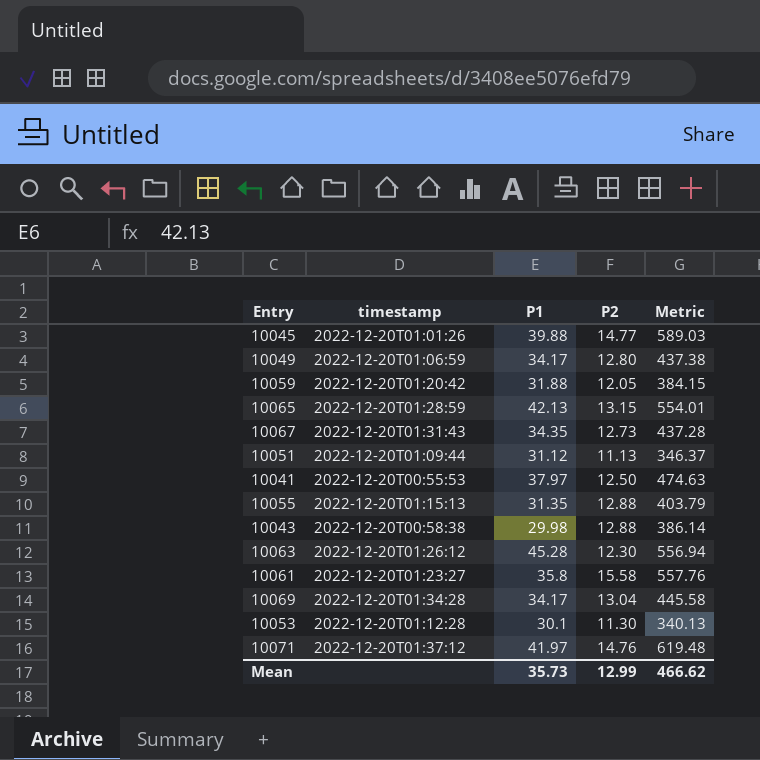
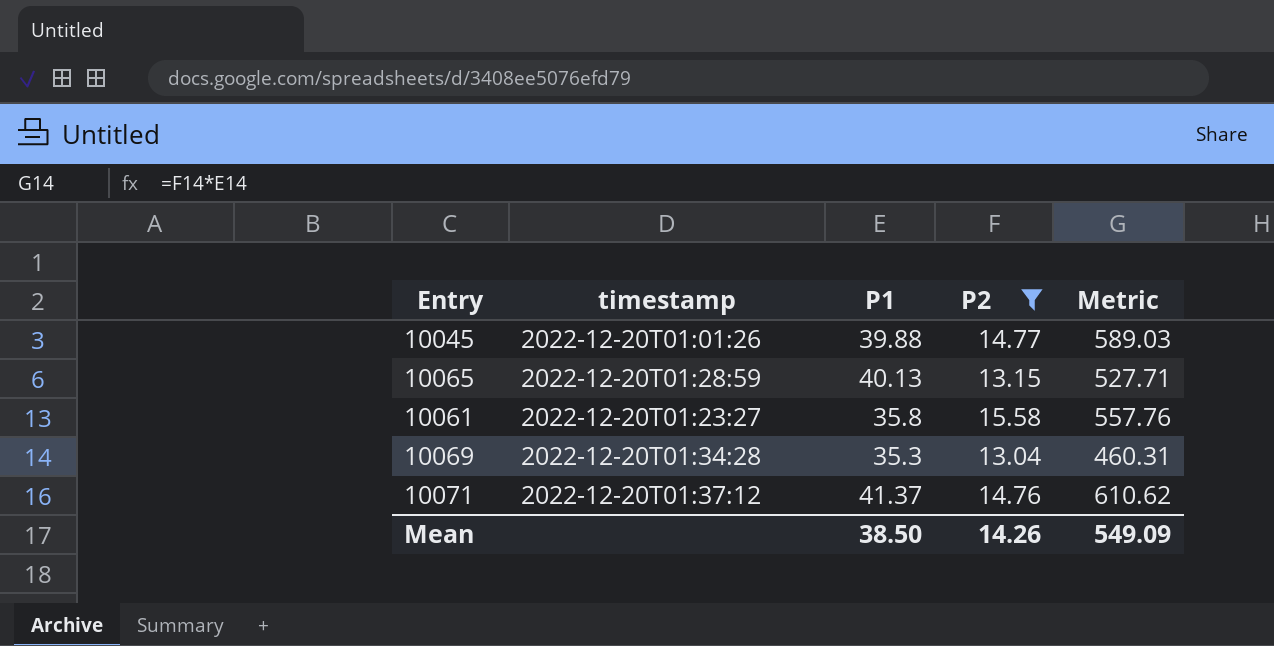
filter: none -> P2 >= 13.04
10065 | P1: 42.13 -> 40.13
10065 | Metric: 554.01 -> 527.71
10069 | P1: 34.17 -> 35.3
10069 | Metric: 445.58 -> 460.31
10071 | P1: 41.97 -> 41.37
10071 | Metric: 619.48 -> 610.62
Mean | P1: 35.73 -> 38.50
Mean | P2: 12.99 -> 14.26
Mean | Metric: 466.62 -> 549.09

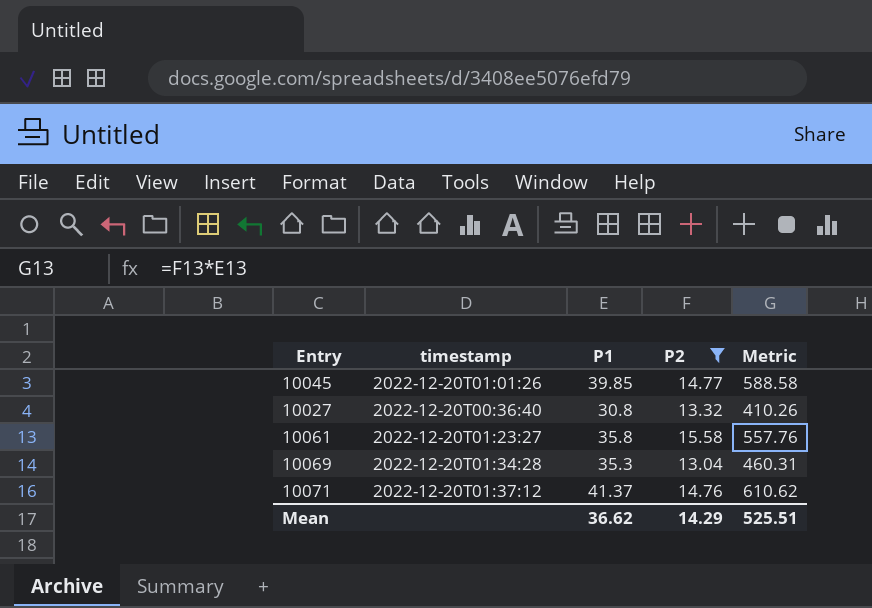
row 10065: 2022-12-20T01:28:59 | 40.13 | 13.15 | 527.71 -> none
10045 | P1: 39.88 -> 39.85
10045 | Metric: 589.03 -> 588.58
row 10027: none -> 2022-12-20T00:36:40 | 30.8 | 13.32 | 410.26
Mean | P1: 38.50 -> 36.62
Mean | P2: 14.26 -> 14.29
Mean | Metric: 549.09 -> 525.51

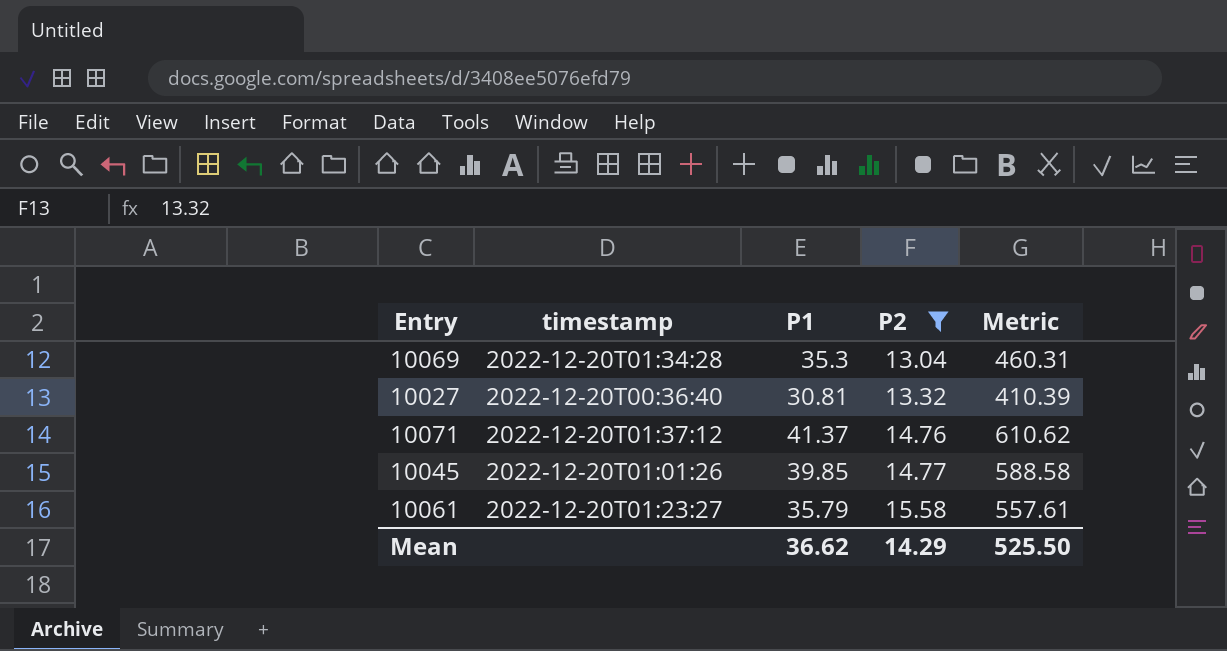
row order: none -> P2 ascending
10027 | P1: 30.8 -> 30.81
10027 | Metric: 410.26 -> 410.39
10061 | P1: 35.8 -> 35.79
10061 | Metric: 557.76 -> 557.61
Mean | Metric: 525.51 -> 525.50

